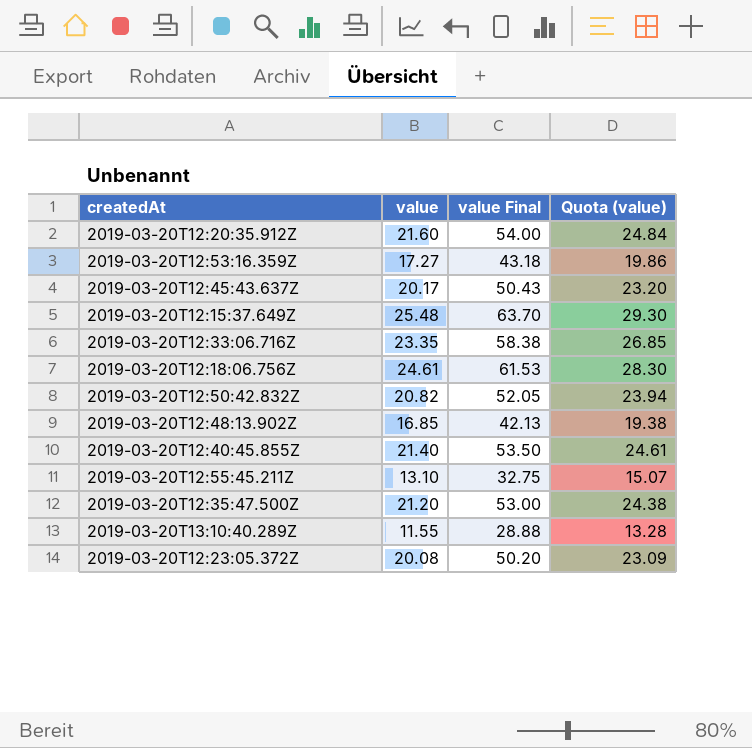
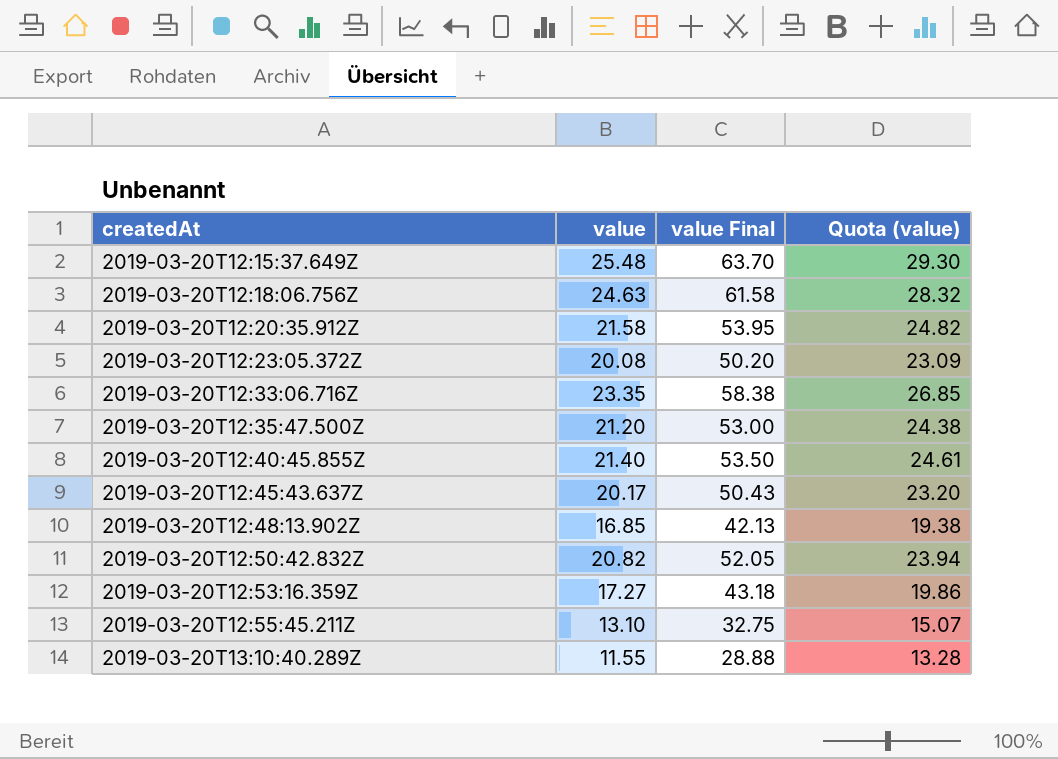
row order: none -> createdAt ascending
2019-03-20T12:18:06.756Z | value: 24.61 -> 24.63
2019-03-20T12:18:06.756Z | value Final: 61.53 -> 61.58
2019-03-20T12:18:06.756Z | Quota (value): 28.30 -> 28.32
2019-03-20T12:20:35.912Z | value: 21.60 -> 21.58
2019-03-20T12:20:35.912Z | value Final: 54.00 -> 53.95
2019-03-20T12:20:35.912Z | Quota (value): 24.84 -> 24.82

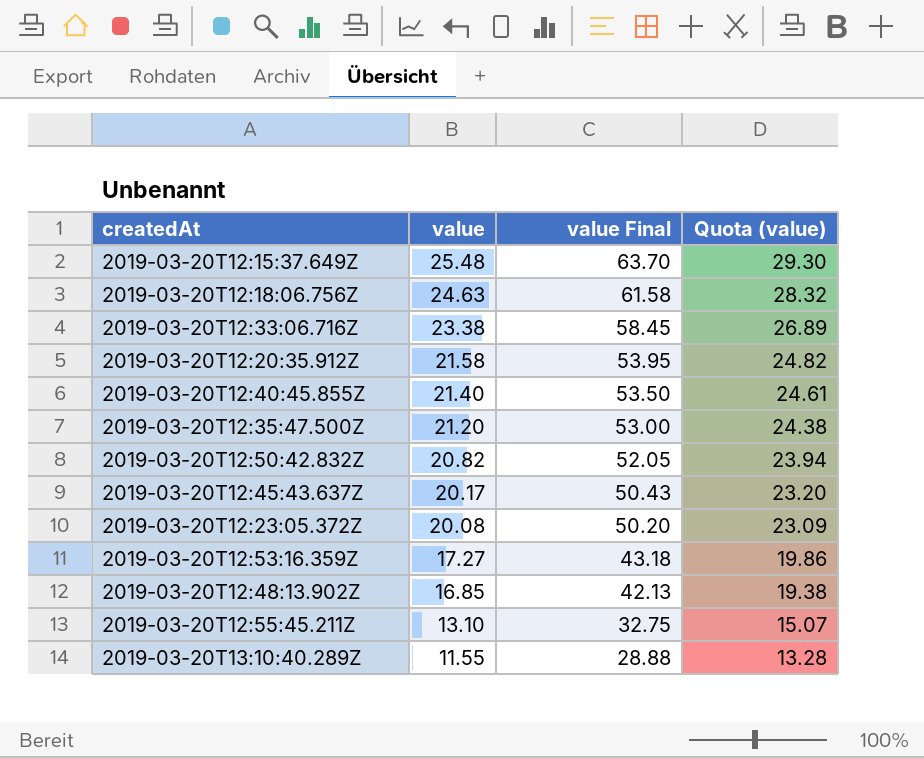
row order: createdAt ascending -> value descending
2019-03-20T12:33:06.716Z | value: 23.35 -> 23.38
2019-03-20T12:33:06.716Z | value Final: 58.38 -> 58.45
2019-03-20T12:33:06.716Z | Quota (value): 26.85 -> 26.89

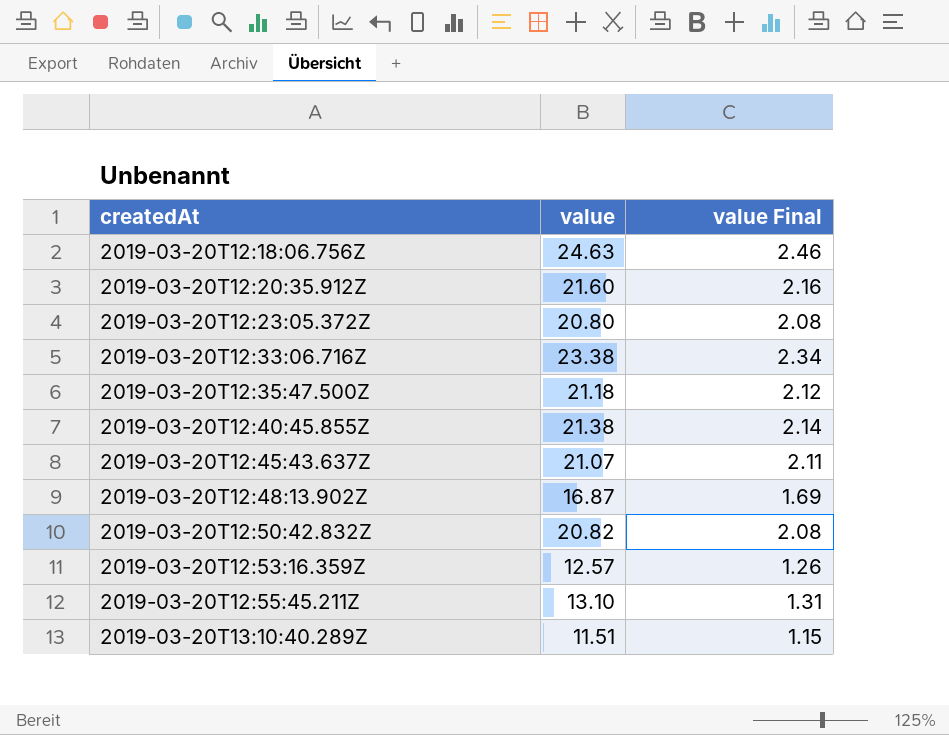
row order: value descending -> createdAt ascending
column Quota (value) | formula: [value] * 1.15 -> none
column value Final | formula: [value] * 2.5 -> [value] * 0.1
row 2019-03-20T12:15:37.649Z: 25.48 | 63.70 | 29.30 -> none
2019-03-20T12:20:35.912Z | value: 21.58 -> 21.60
2019-03-20T12:23:05.372Z | value: 20.08 -> 20.80
2019-03-20T12:35:47.500Z | value: 21.20 -> 21.18
2019-03-20T12:40:45.855Z | value: 21.40 -> 21.38
2019-03-20T12:45:43.637Z | value: 20.17 -> 21.07
2019-03-20T12:48:13.902Z | value: 16.85 -> 16.87
2019-03-20T12:53:16.359Z | value: 17.27 -> 12.57
2019-03-20T13:10:40.289Z | value: 11.55 -> 11.51

